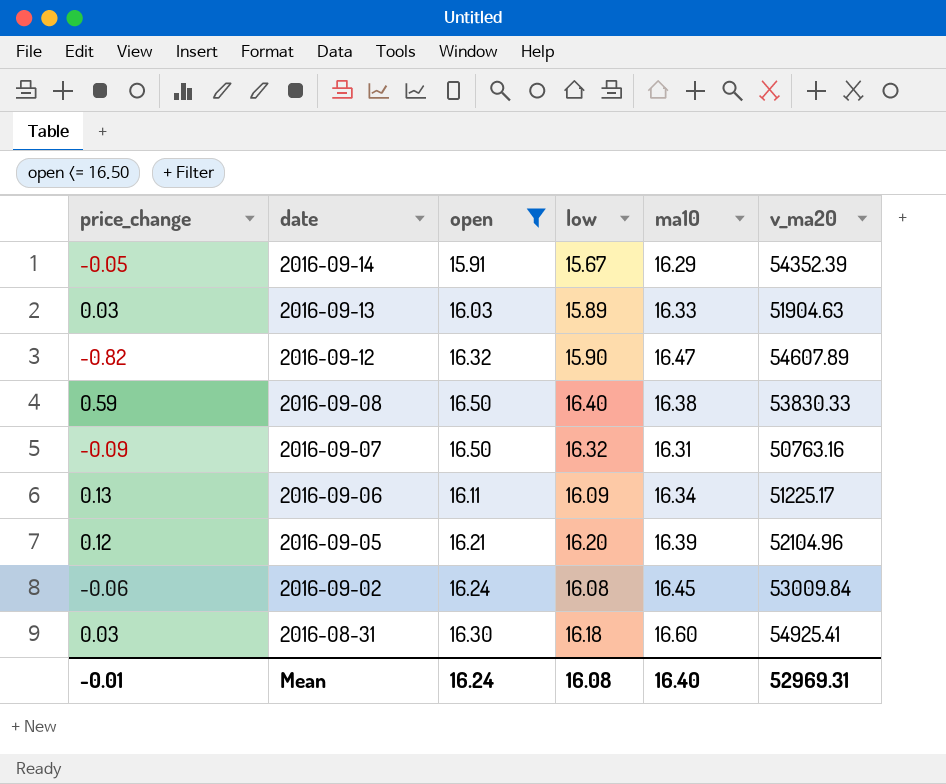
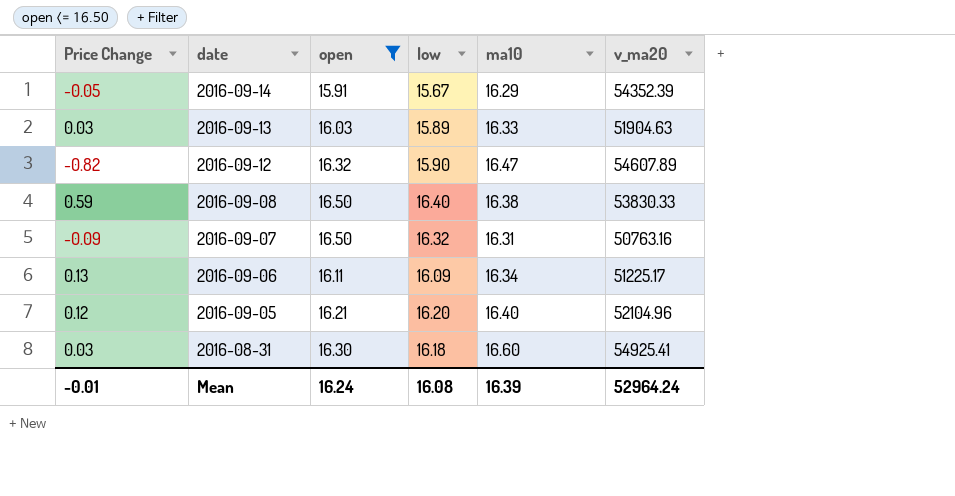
column name: price_change -> Price Change
row 2016-09-02: -0.06 | 16.24 | 16.08 | 16.45 | 53009.84 -> none
2016-09-05 | ma10: 16.39 -> 16.40
Mean | ma10: 16.40 -> 16.39
Mean | v_ma20: 52969.31 -> 52964.24

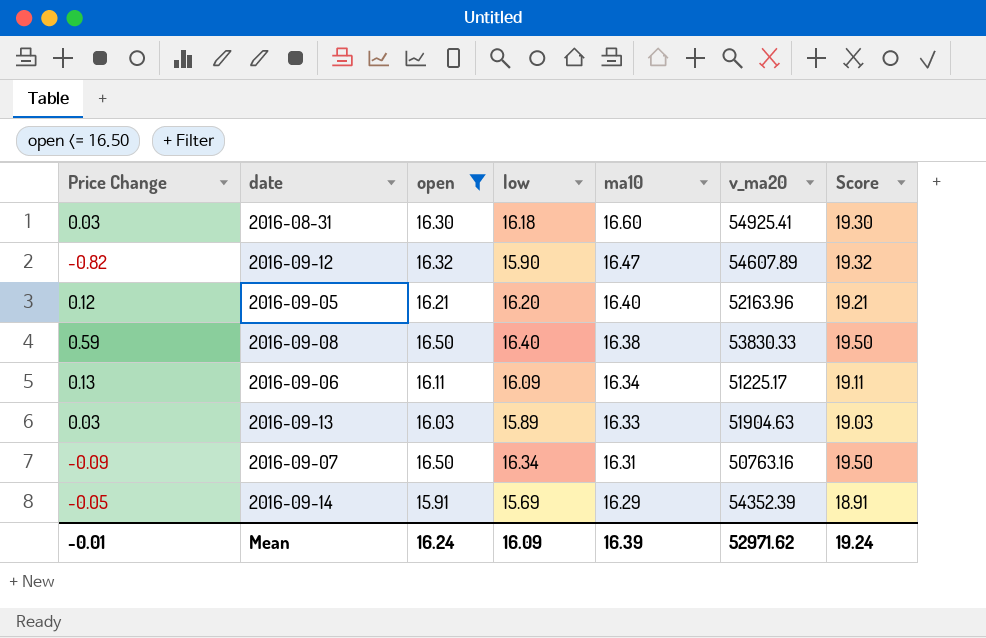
row order: date descending -> ma10 descending
column Score | formula: none -> [open] + 3
2016-09-05 | v_ma20: 52104.96 -> 52163.96
2016-09-07 | low: 16.32 -> 16.34
2016-09-14 | low: 15.67 -> 15.69
Mean | low: 16.08 -> 16.09
Mean | v_ma20: 52964.24 -> 52971.62

